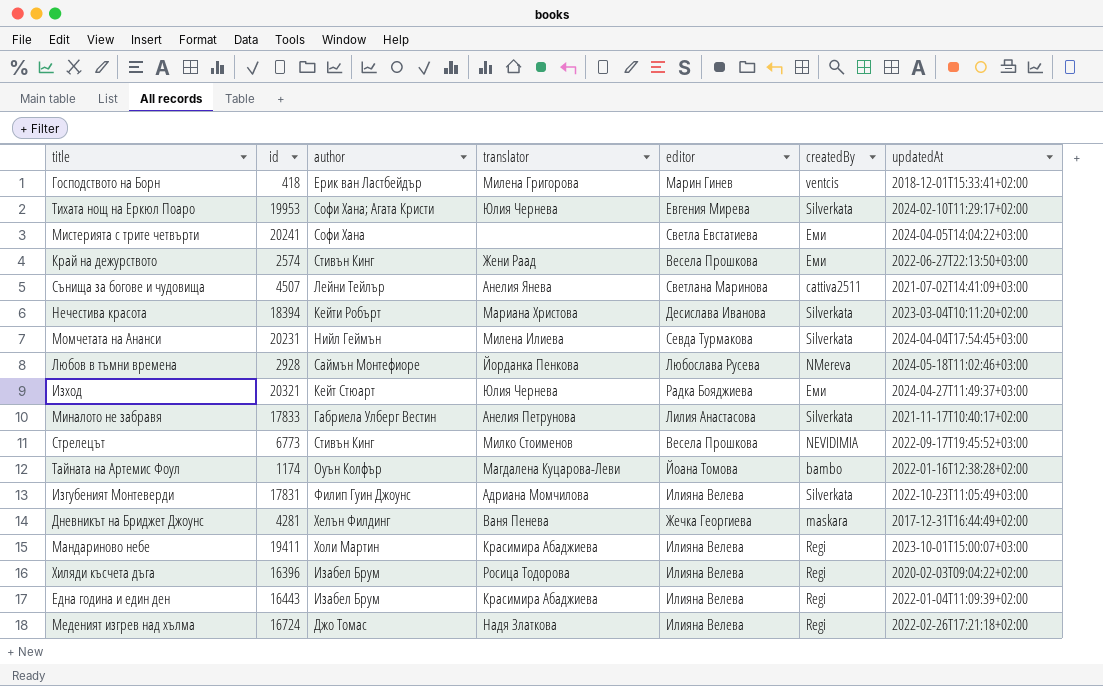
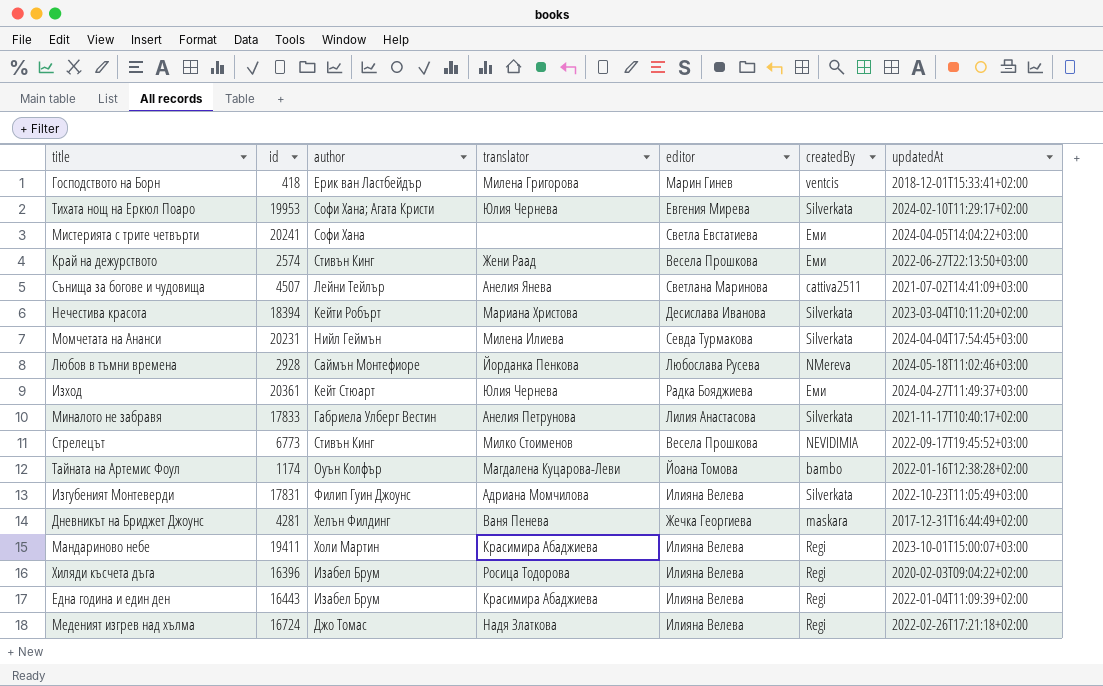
Изход | id: 20321 -> 20361

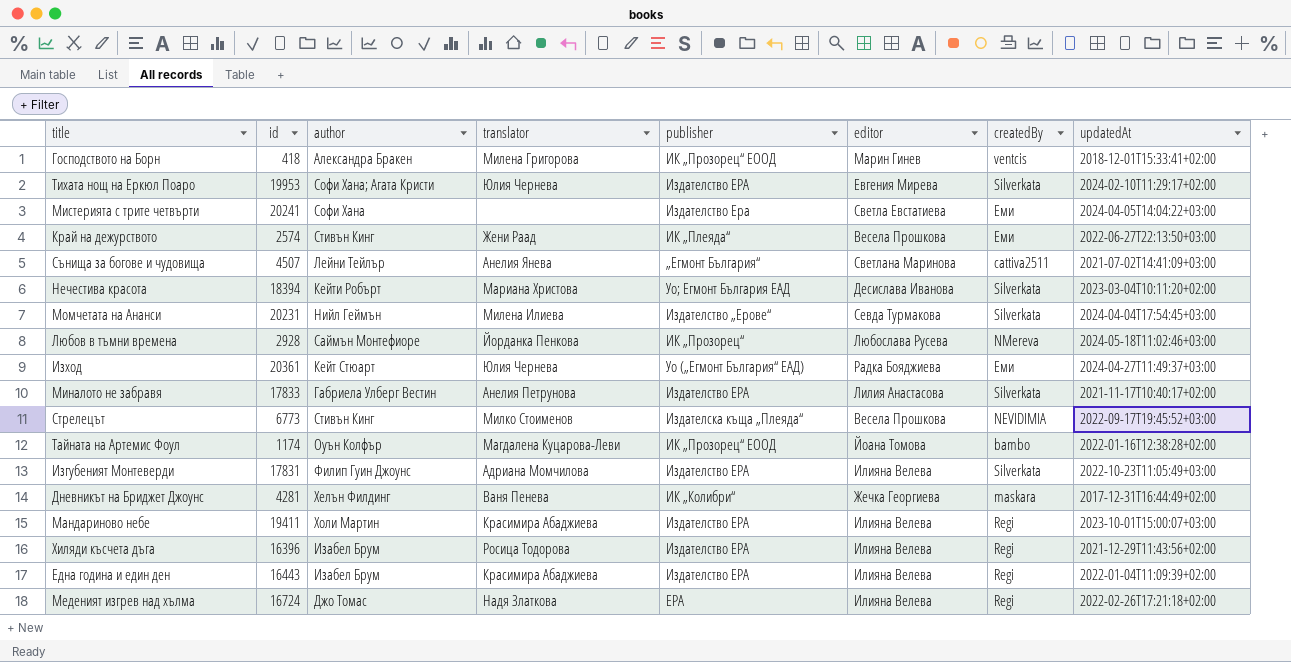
column publisher | position: none -> 5
Господството на Борн | author: Ерик ван Ластбейдър -> Александра Бракен
Хиляди късчета дъга | updatedAt: 2020-02-03T09:04:22+02:00 -> 2021-12-29T11:43:56+02:00

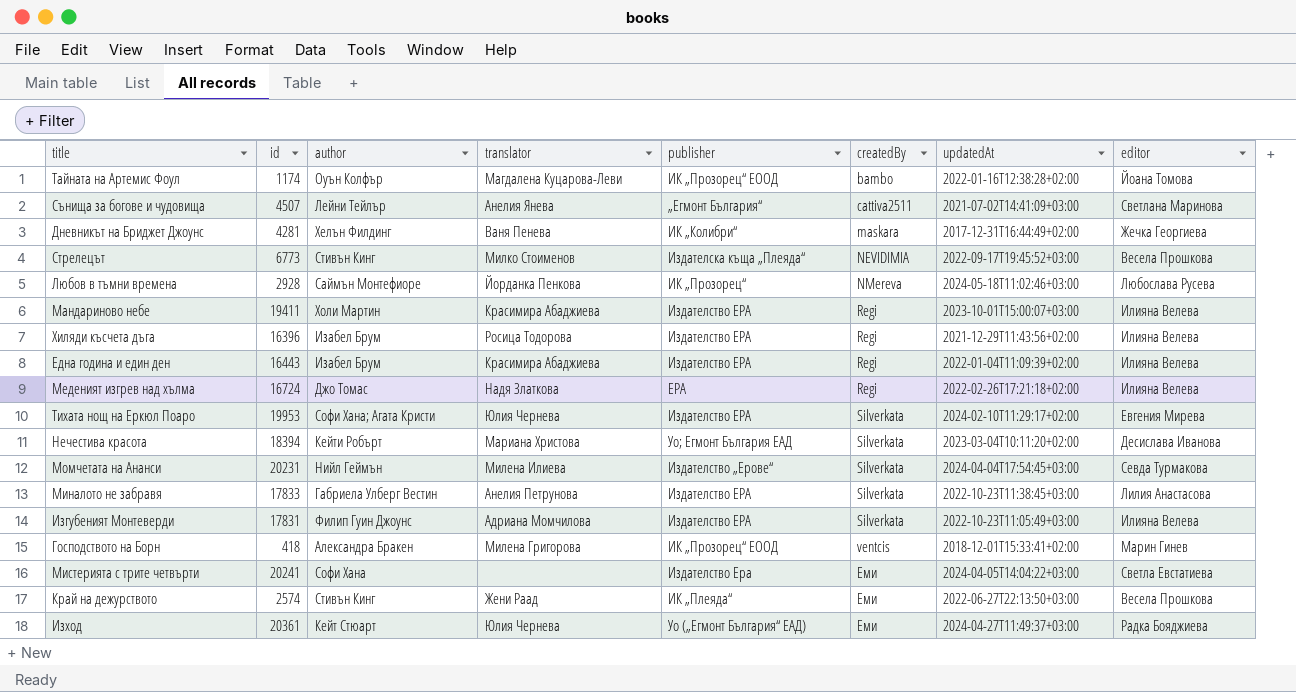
row order: none -> createdBy ascending
column editor | position: 6 -> 8
Миналото не забравя | updatedAt: 2021-11-17T10:40:17+02:00 -> 2022-10-23T11:38:45+03:00

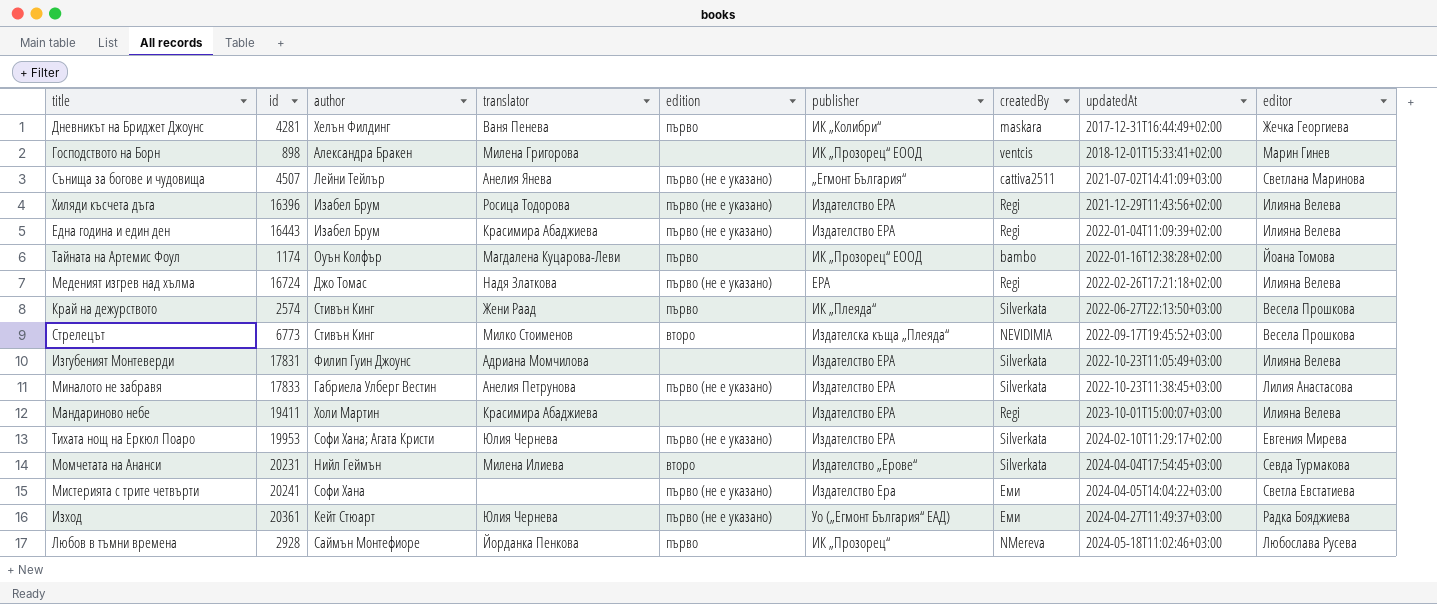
row order: createdBy ascending -> updatedAt ascending
column edition | position: none -> 5
row Нечестива красота: 18394 | Кейти Робърт | Мариана Христова | Уо; Егмонт България ЕАД | Silverkata | 2023-03-04T10:11:20+02:00 | Десислава Иванова -> none
Господството на Борн | id: 418 -> 898
Край на дежурството | createdBy: Еми -> Silverkata

